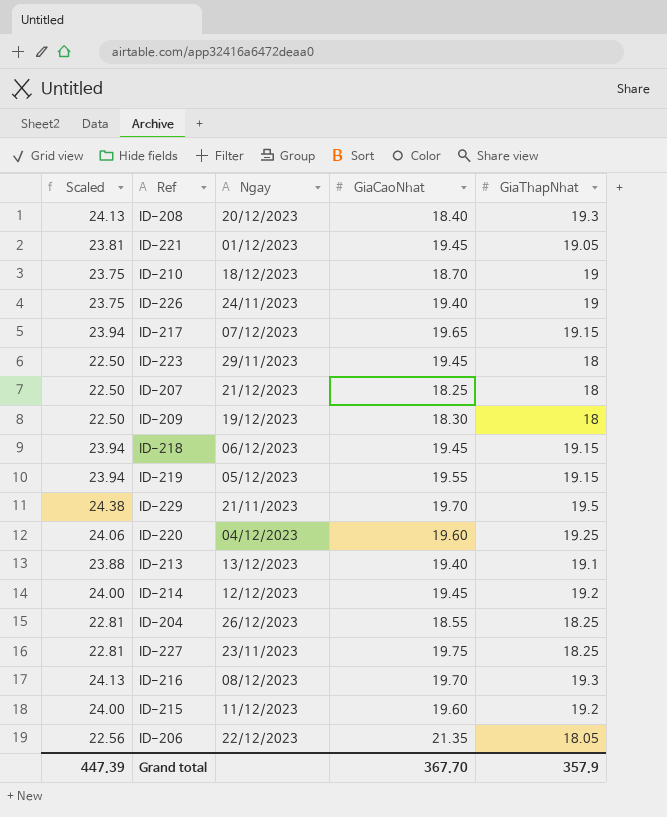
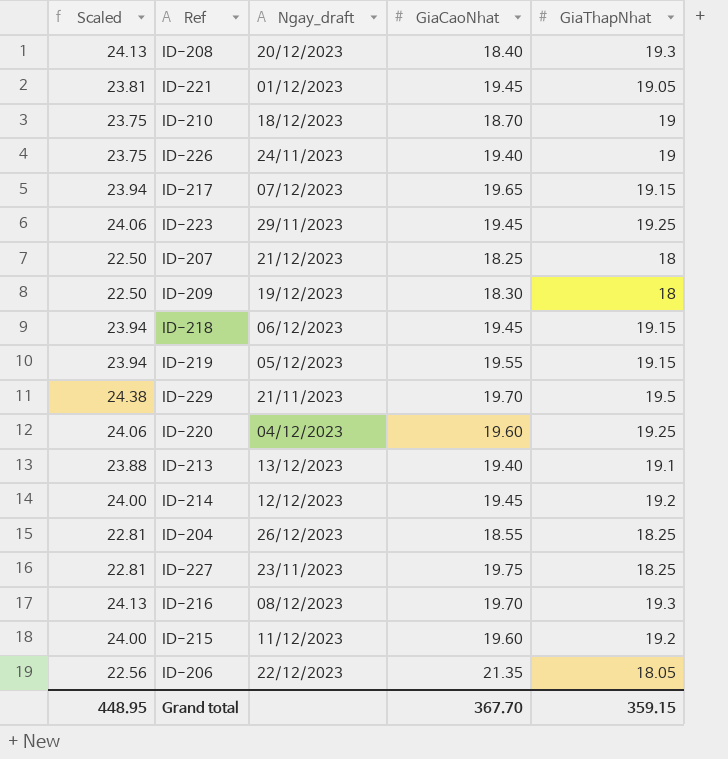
column name: Ngay -> Ngay_draft
ID-223 | Scaled: 22.50 -> 24.06
ID-223 | GiaThapNhat: 18 -> 19.25
Grand total | Scaled: 447.39 -> 448.95
Grand total | GiaThapNhat: 357.9 -> 359.15

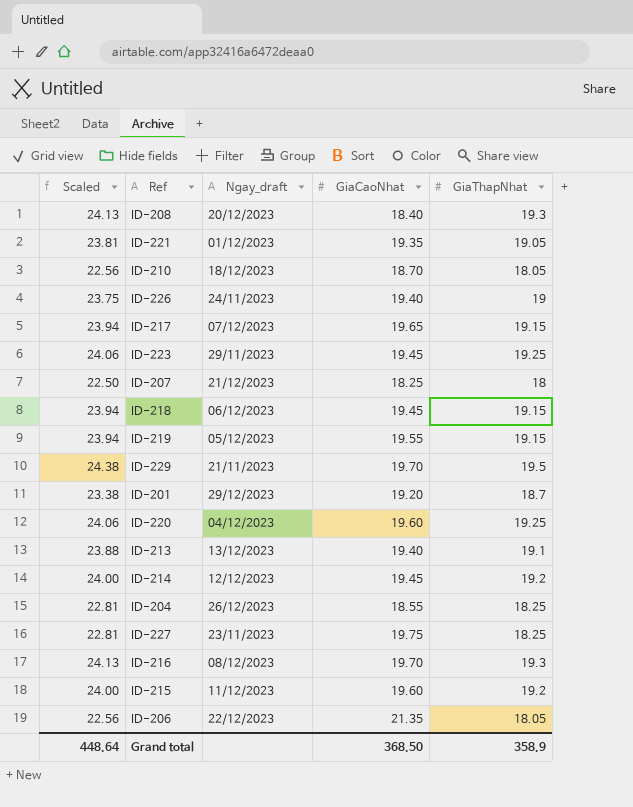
row ID-209: 22.50 | 19/12/2023 | 18.30 | 18 -> none
ID-221 | GiaCaoNhat: 19.45 -> 19.35
ID-210 | Scaled: 23.75 -> 22.56
ID-210 | GiaThapNhat: 19 -> 18.05
row ID-201: none -> 23.38 | 29/12/2023 | 19.20 | 18.7
Grand total | Scaled: 448.95 -> 448.64
Grand total | GiaCaoNhat: 367.70 -> 368.50
Grand total | GiaThapNhat: 359.15 -> 358.9

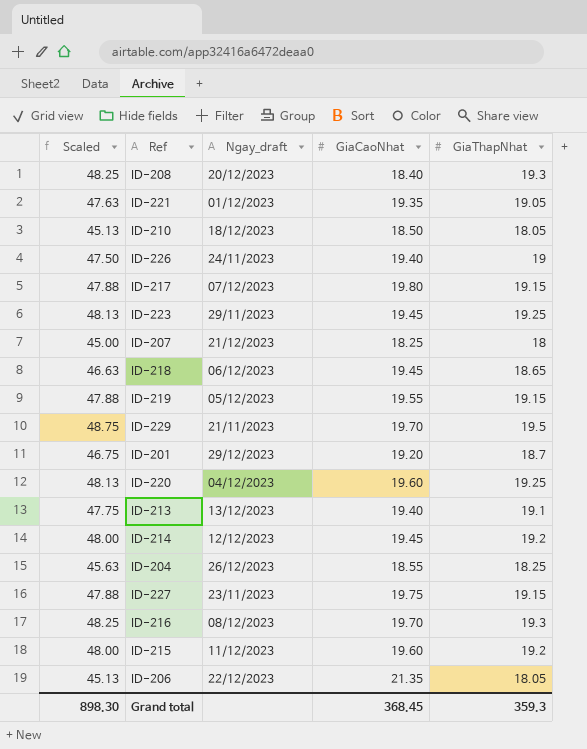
column Scaled | formula: [GiaThapNhat] * 1.25 -> [GiaThapNhat] * 2.5
ID-210 | GiaCaoNhat: 18.70 -> 18.50
ID-217 | GiaCaoNhat: 19.65 -> 19.80
ID-218 | GiaThapNhat: 19.15 -> 18.65
ID-227 | GiaThapNhat: 18.25 -> 19.15
Grand total | Scaled: 448.64 -> 898.30
Grand total | GiaCaoNhat: 368.50 -> 368.45
Grand total | GiaThapNhat: 358.9 -> 359.3

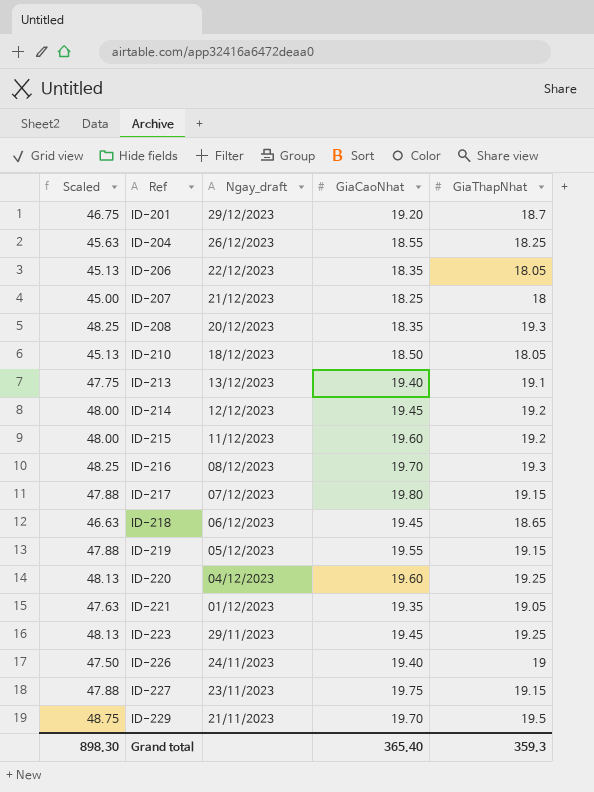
row order: none -> Ref ascending
ID-206 | GiaCaoNhat: 21.35 -> 18.35
ID-208 | GiaCaoNhat: 18.40 -> 18.35
Grand total | GiaCaoNhat: 368.45 -> 365.40

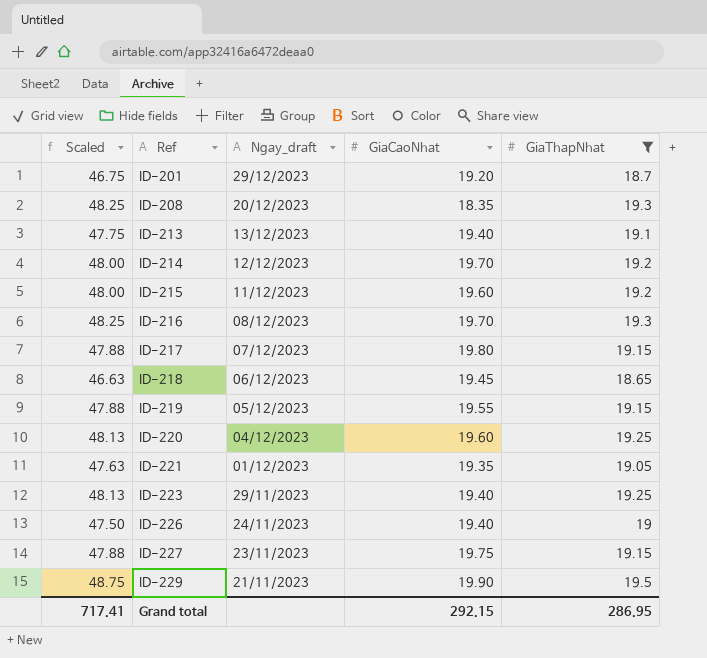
filter: none -> GiaThapNhat >= 18.65
ID-214 | GiaCaoNhat: 19.45 -> 19.70
ID-223 | GiaCaoNhat: 19.45 -> 19.40
ID-229 | GiaCaoNhat: 19.70 -> 19.90
Grand total | Scaled: 898.30 -> 717.41
Grand total | GiaCaoNhat: 365.40 -> 292.15
Grand total | GiaThapNhat: 359.3 -> 286.95

